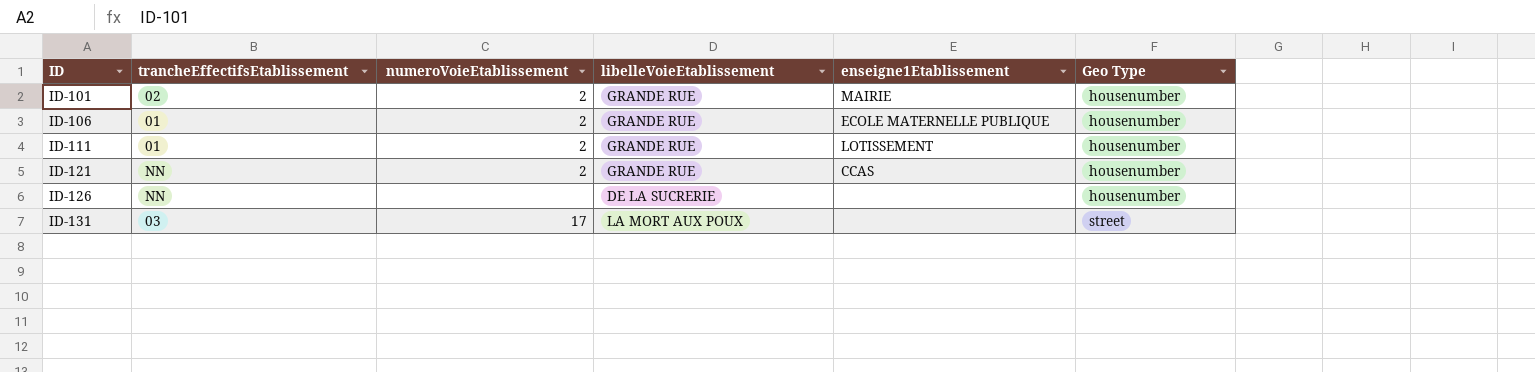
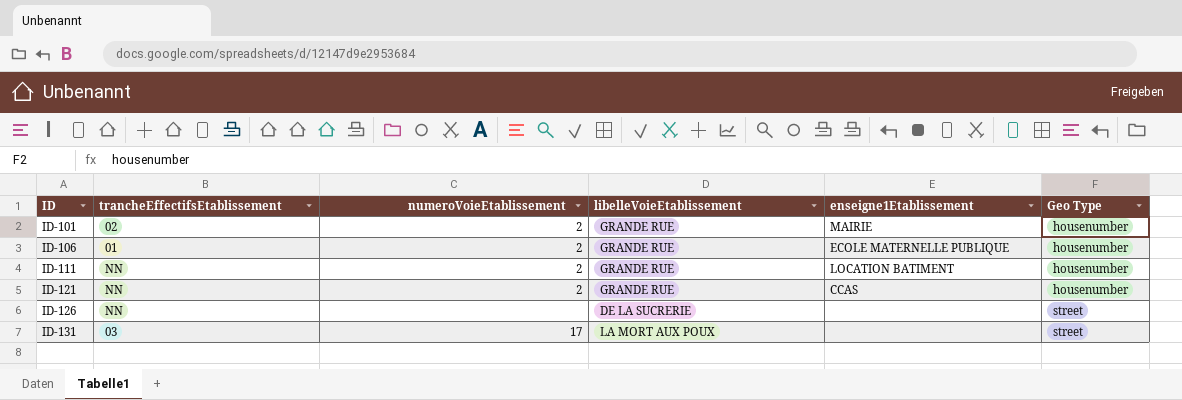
ID-111 | trancheEffectifsEtablissement: 01 -> NN
ID-111 | enseigne1Etablissement: LOTISSEMENT -> LOCATION BATIMENT
ID-126 | Geo Type: housenumber -> street

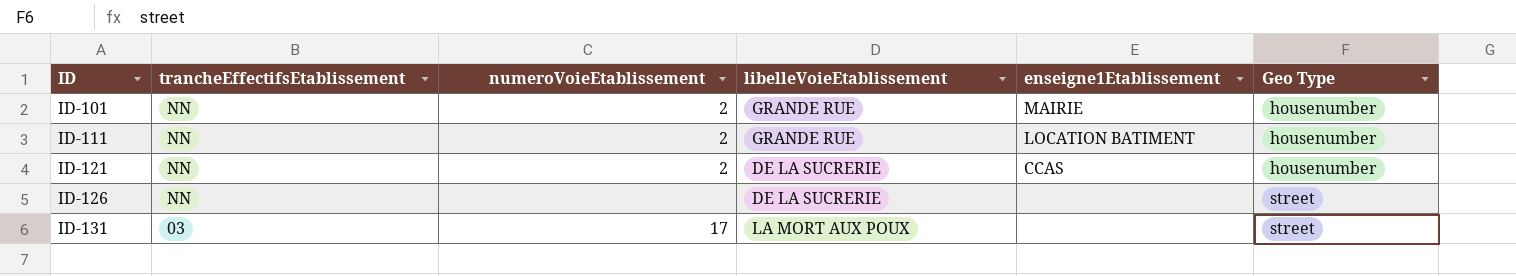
row ID-106: 01 | 2 | GRANDE RUE | ECOLE MATERNELLE PUBLIQUE | housenumber -> none
ID-101 | trancheEffectifsEtablissement: 02 -> NN
ID-121 | libelleVoieEtablissement: GRANDE RUE -> DE LA SUCRERIE

